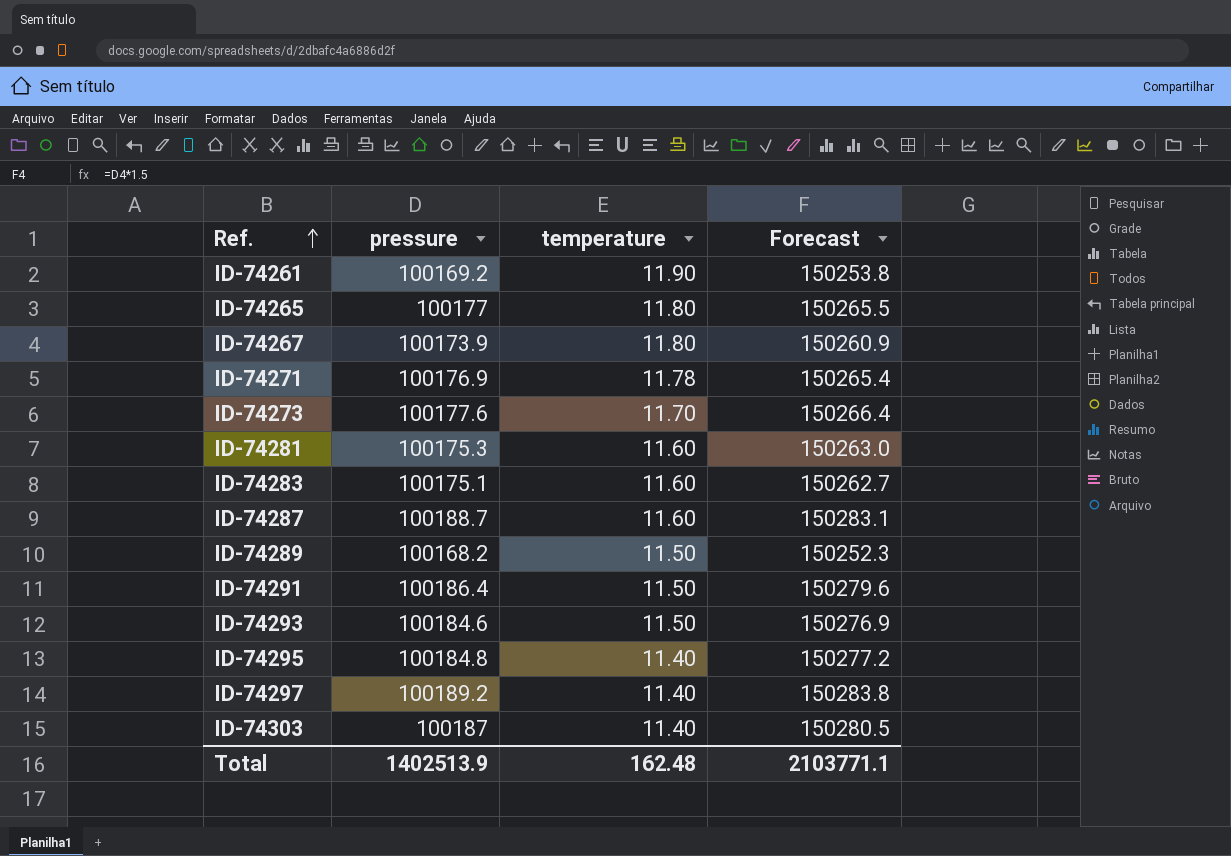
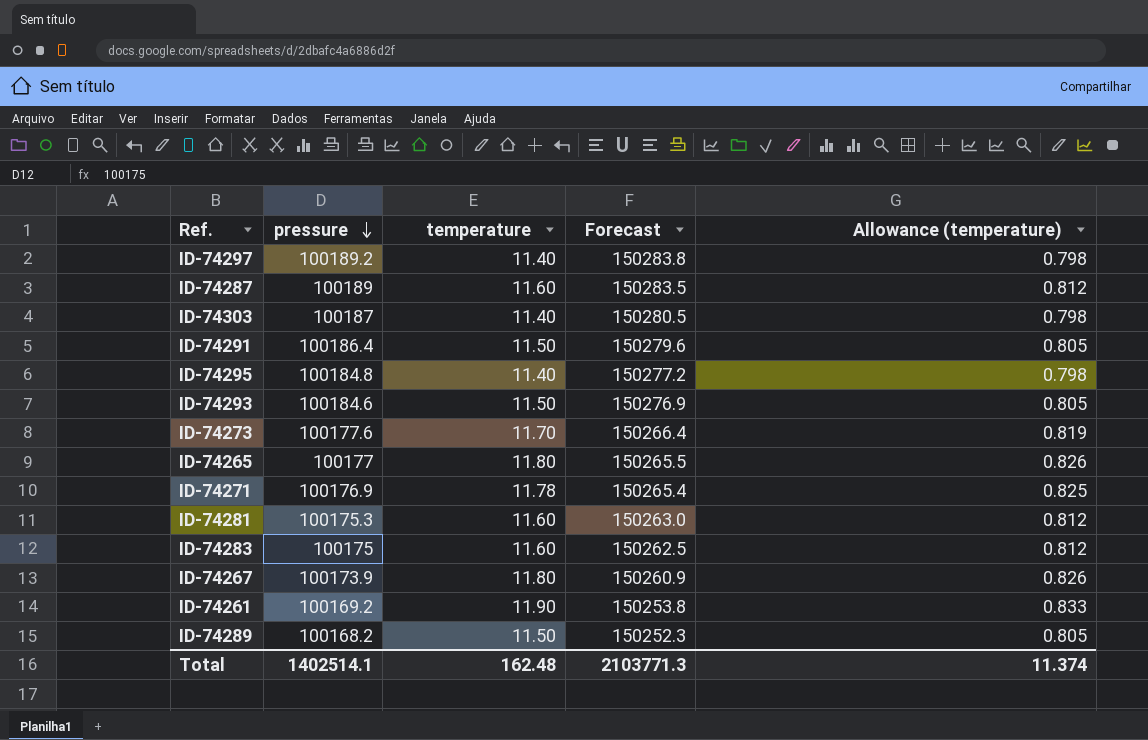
row order: Ref. ascending -> pressure descending
column Allowance (temperature) | formula: none -> [temperature] * 0.07
ID-74287 | pressure: 100188.7 -> 100189
ID-74287 | Forecast: 150283.1 -> 150283.5
ID-74283 | pressure: 100175.1 -> 100175
ID-74283 | Forecast: 150262.7 -> 150262.5
Total | pressure: 1402513.9 -> 1402514.1
Total | Forecast: 2103771.1 -> 2103771.3

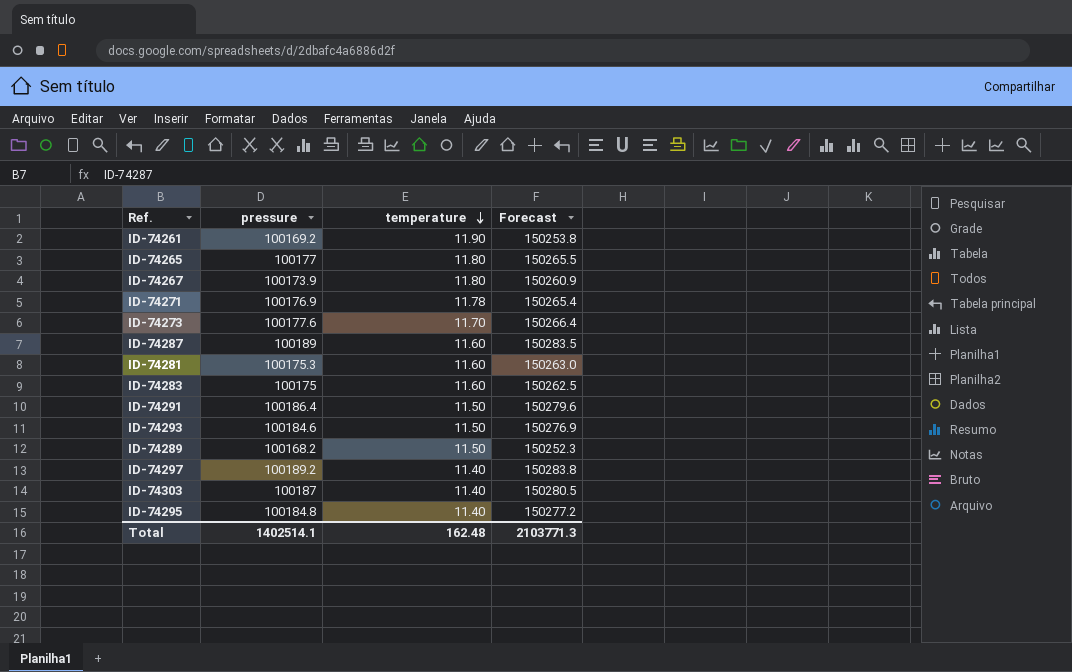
row order: pressure descending -> temperature descending
column Allowance (temperature) | formula: [temperature] * 0.07 -> none

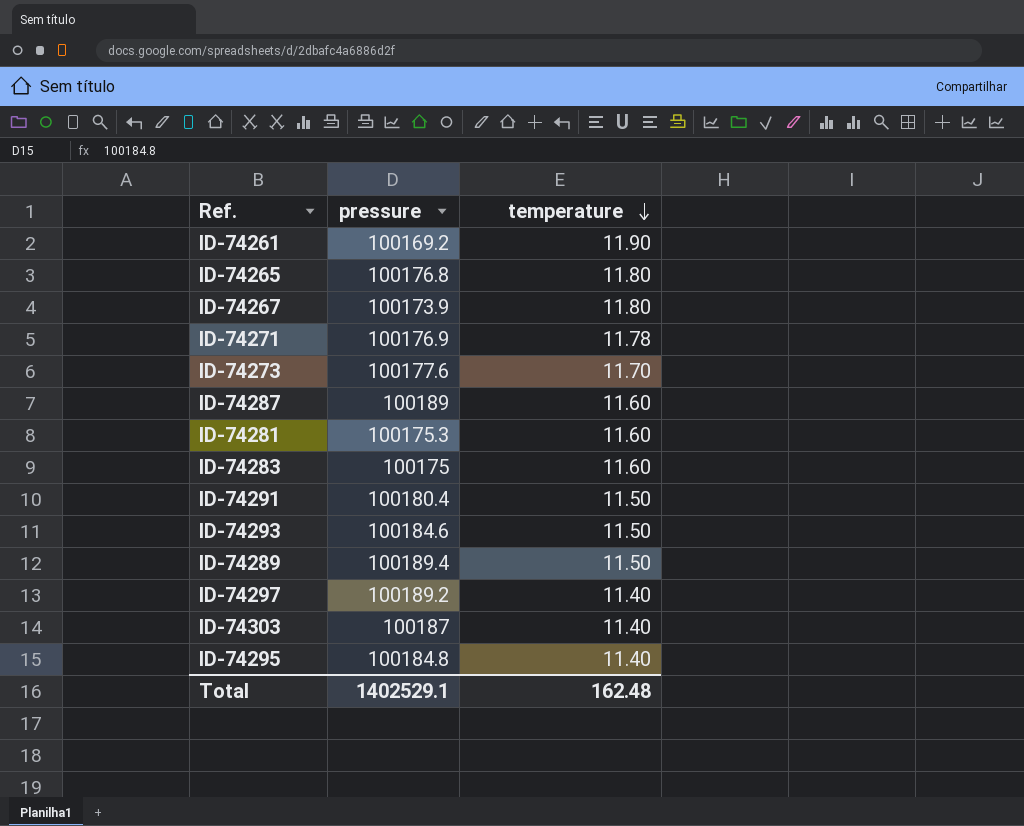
column Forecast | formula: [pressure] * 1.5 -> none
ID-74265 | pressure: 100177 -> 100176.8
ID-74291 | pressure: 100186.4 -> 100180.4
ID-74289 | pressure: 100168.2 -> 100189.4
Total | pressure: 1402514.1 -> 1402529.1

